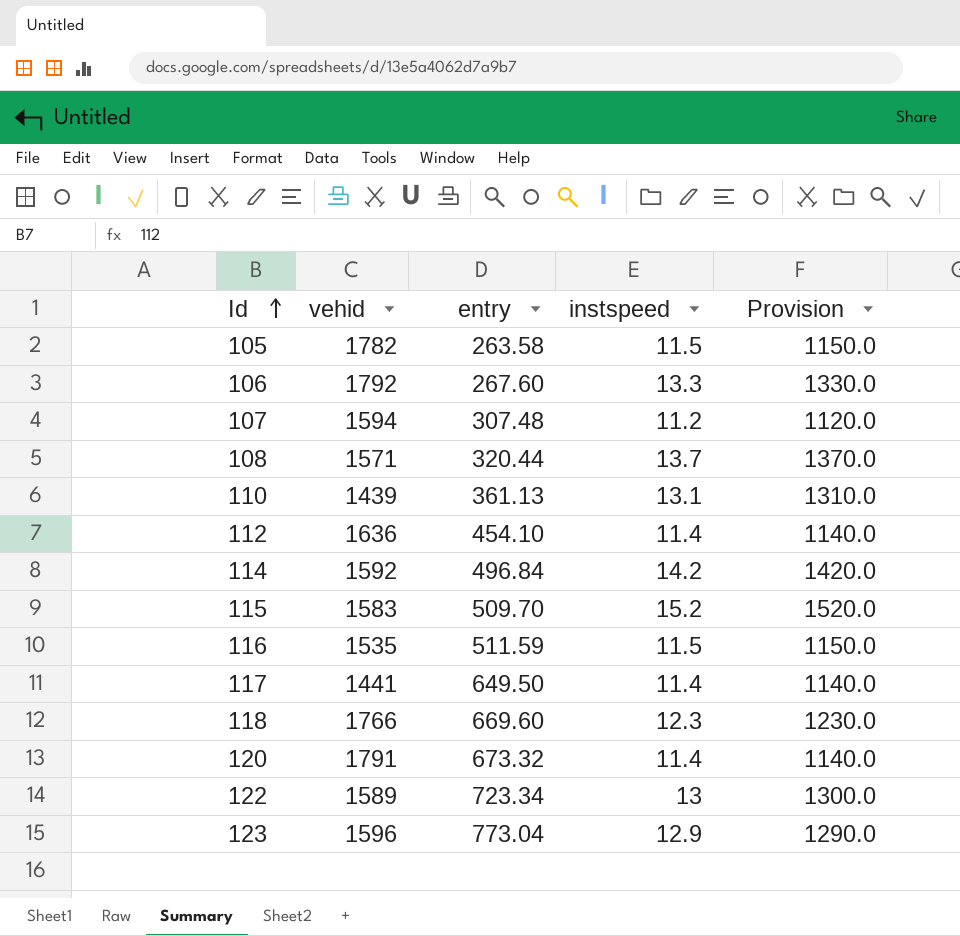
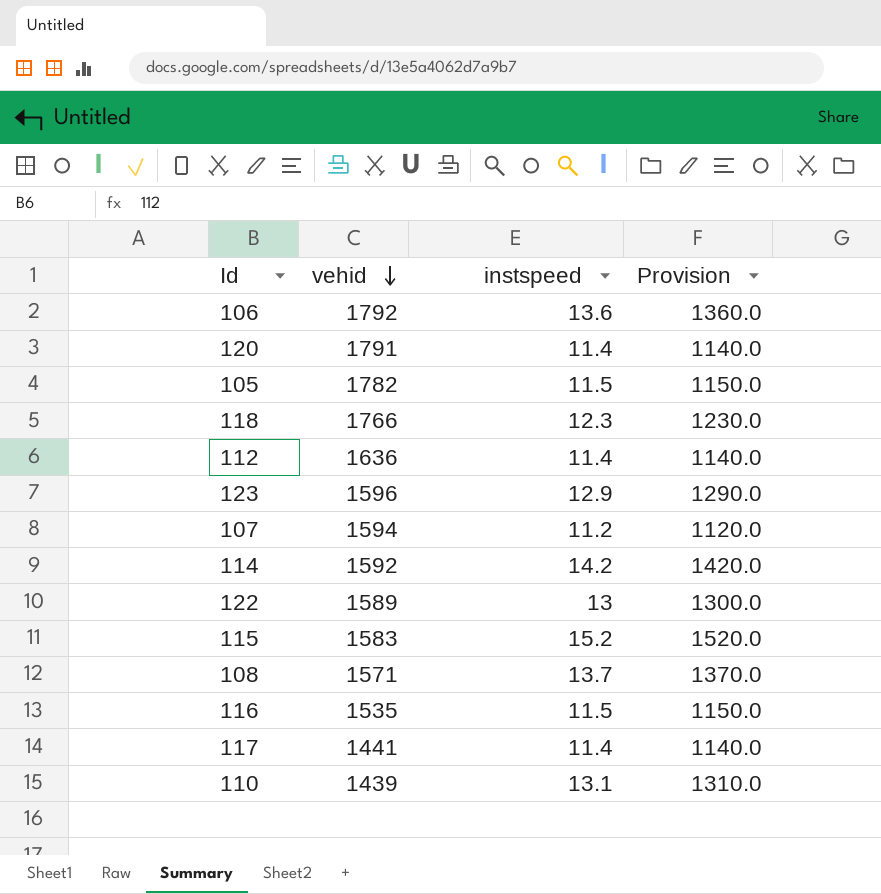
row order: Id ascending -> vehid descending
column entry | position: 3 -> none
106 | instspeed: 13.3 -> 13.6
106 | Provision: 1330.0 -> 1360.0

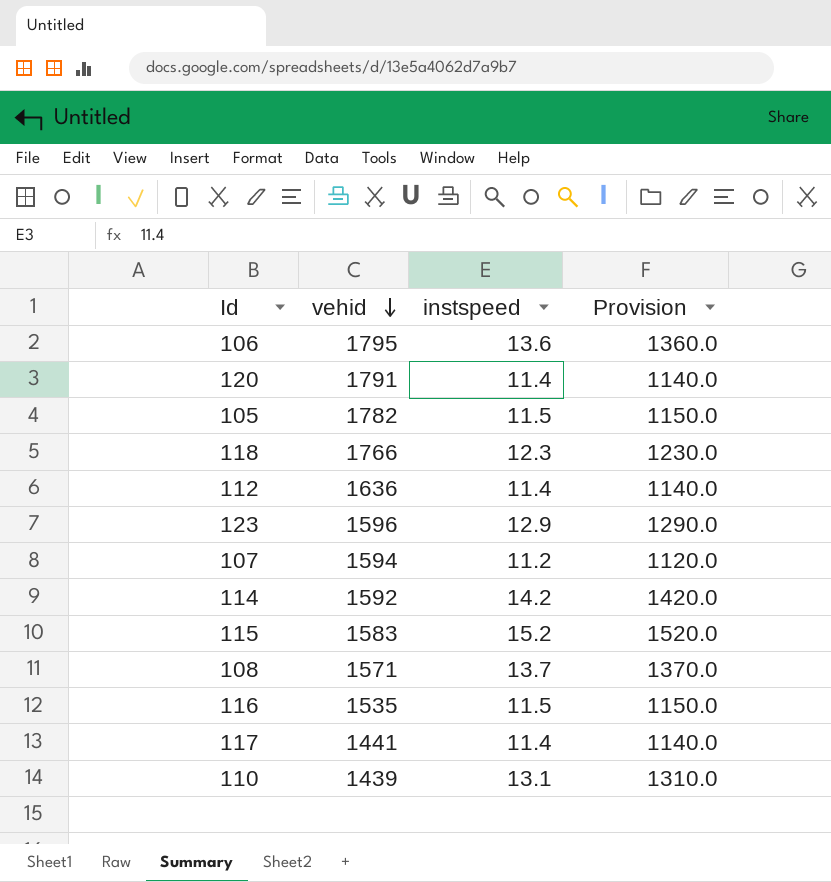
row 122: 1589 | 13 | 1300.0 -> none
106 | vehid: 1792 -> 1795

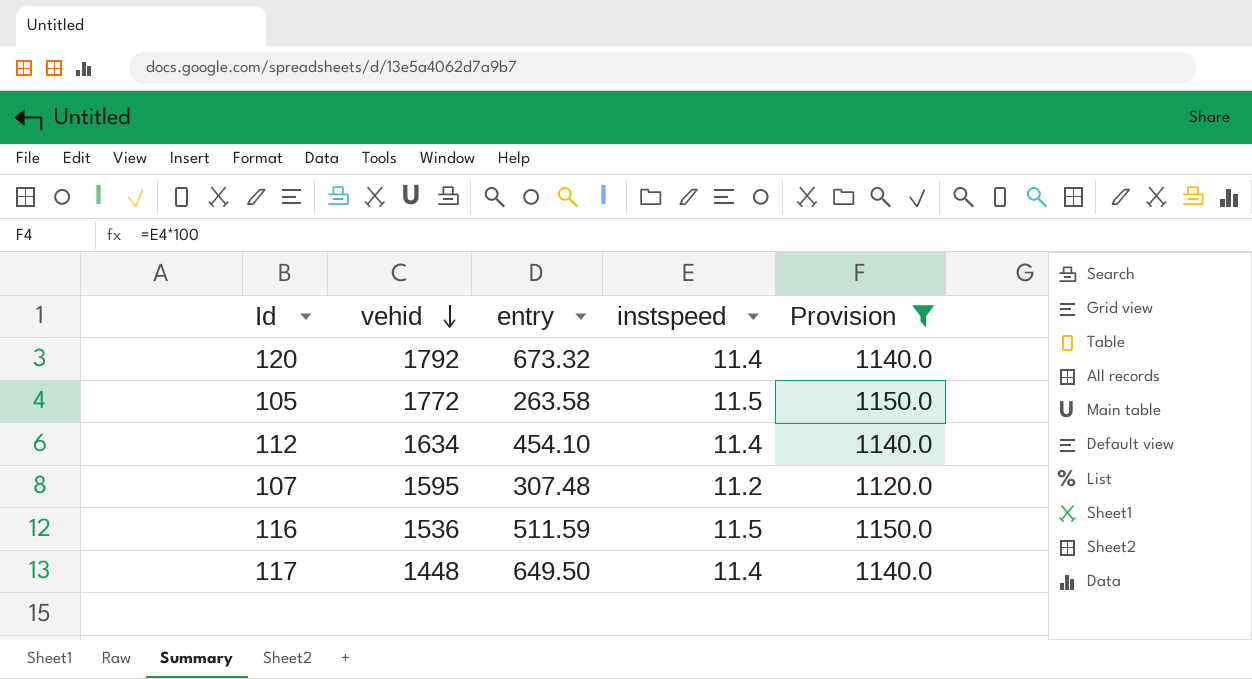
filter: none -> Provision <= 1150.0
column entry | position: none -> 3
120 | vehid: 1791 -> 1792
105 | vehid: 1782 -> 1772
112 | vehid: 1636 -> 1634
107 | vehid: 1594 -> 1595
116 | vehid: 1535 -> 1536
117 | vehid: 1441 -> 1448

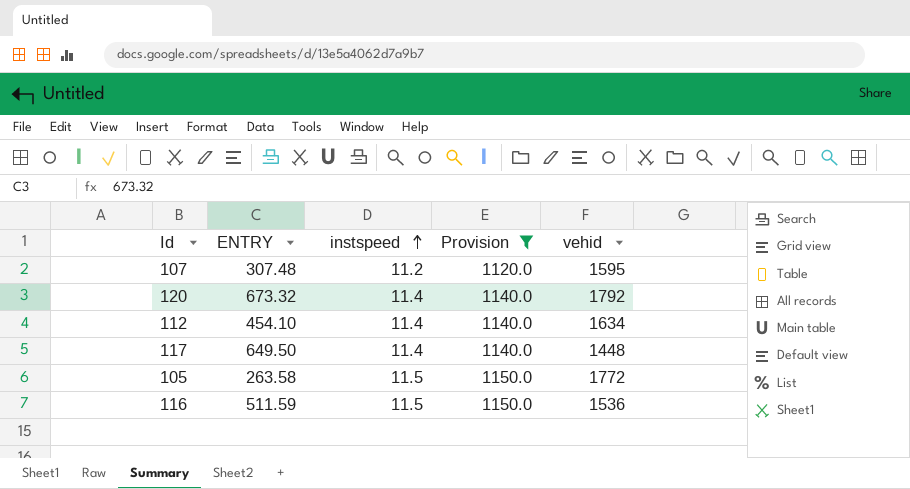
row order: vehid descending -> instspeed ascending
column name: entry -> ENTRY
column vehid | position: 2 -> 5

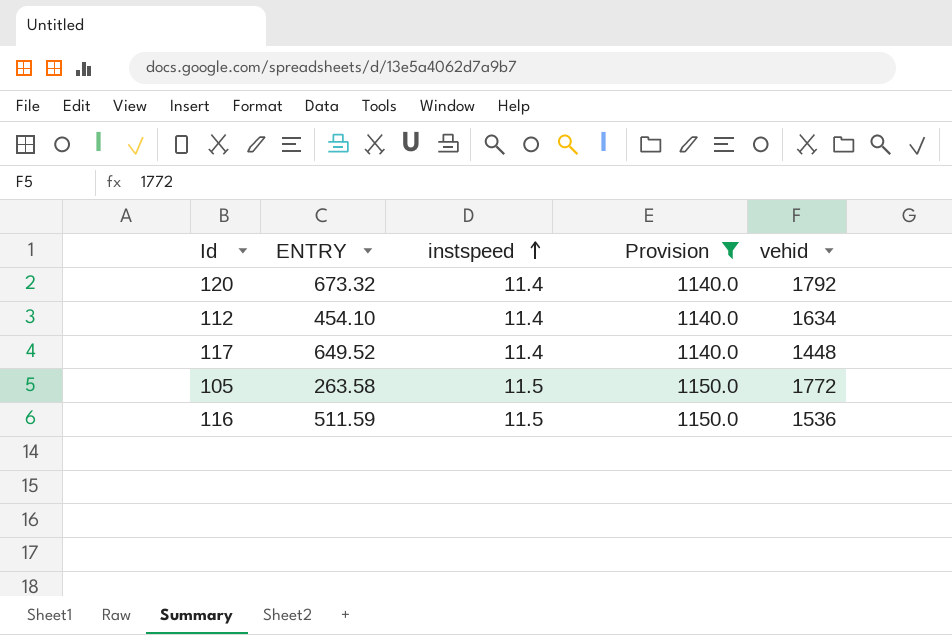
row 107: 307.48 | 11.2 | 1120.0 | 1595 -> none
117 | ENTRY: 649.50 -> 649.52

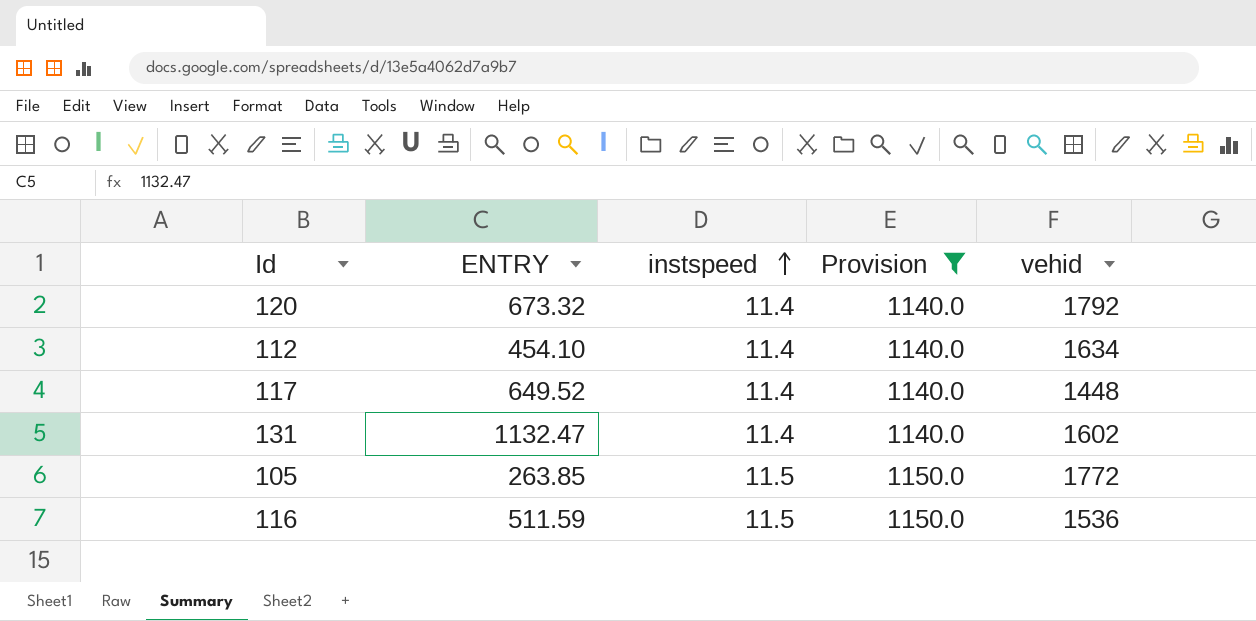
row 131: none -> 1132.47 | 11.4 | 1140.0 | 1602
105 | ENTRY: 263.58 -> 263.85

